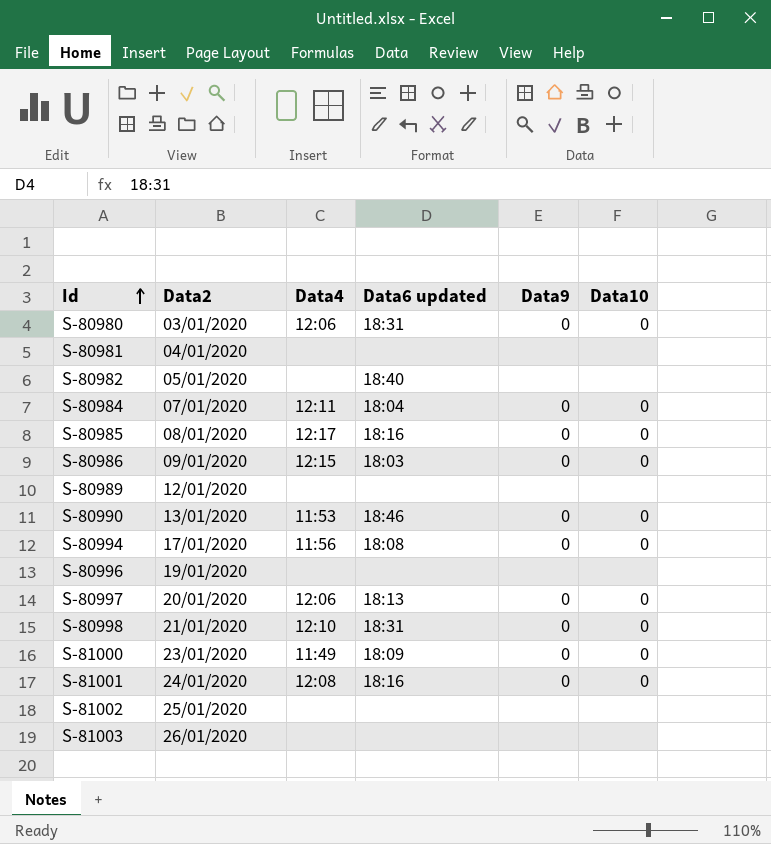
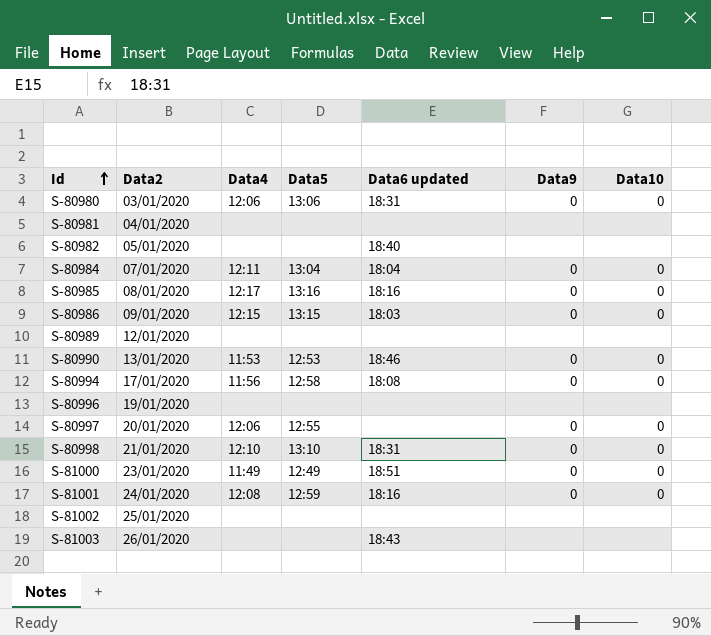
column Data5 | position: none -> 4
S-80997 | Data6 updated: 18:13 -> none
S-81000 | Data6 updated: 18:09 -> 18:51
S-81003 | Data6 updated: none -> 18:43

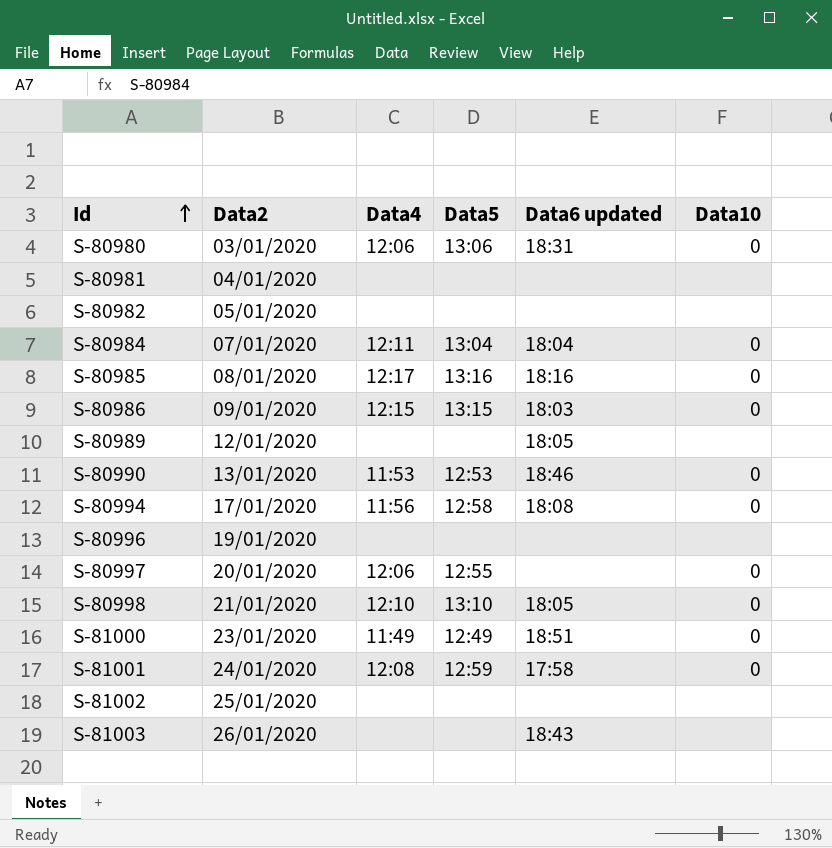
column Data9 | position: 6 -> none
S-80982 | Data6 updated: 18:40 -> none
S-80989 | Data6 updated: none -> 18:05
S-80998 | Data6 updated: 18:31 -> 18:05
S-81001 | Data6 updated: 18:16 -> 17:58

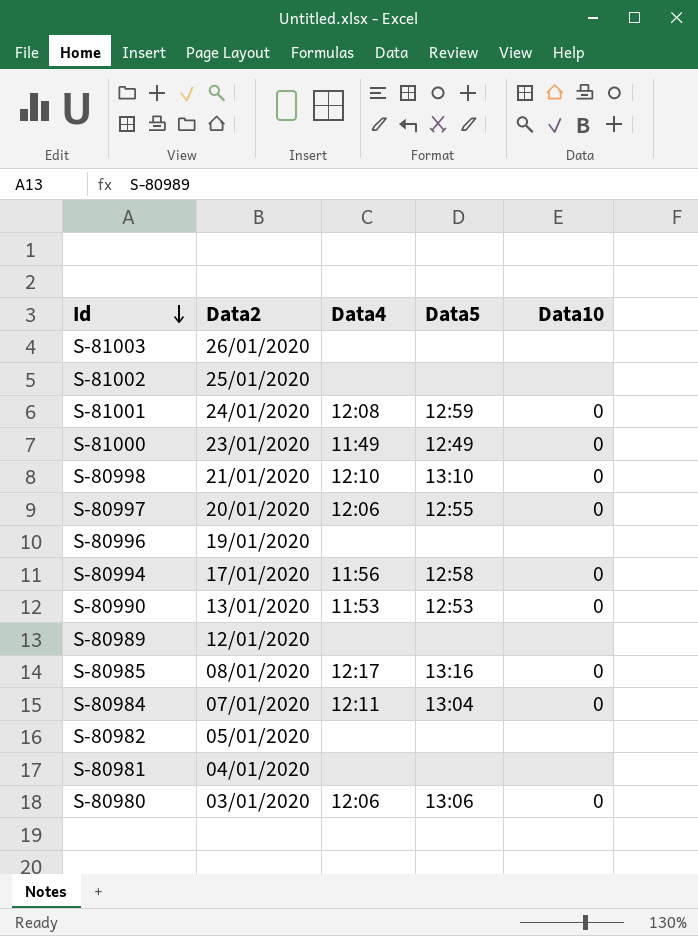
row order: Id ascending -> Id descending
column Data6 updated | position: 5 -> none
row S-80986: 09/01/2020 | 12:15 | 13:15 | 18:03 | 0 -> none

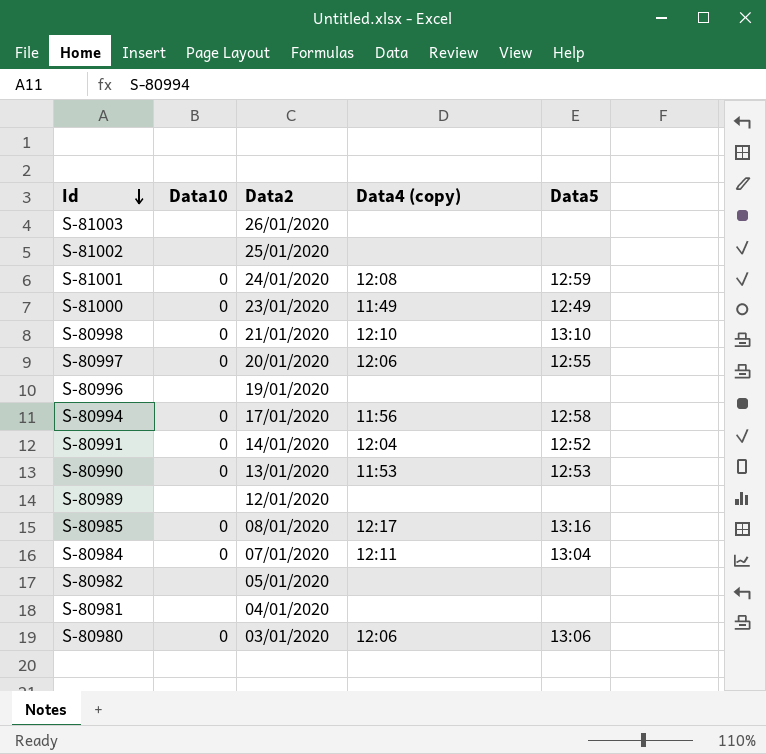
column Data10 | position: 5 -> 2
column name: Data4 -> Data4 (copy)
row S-80991: none -> 0 | 14/01/2020 | 12:04 | 12:52

